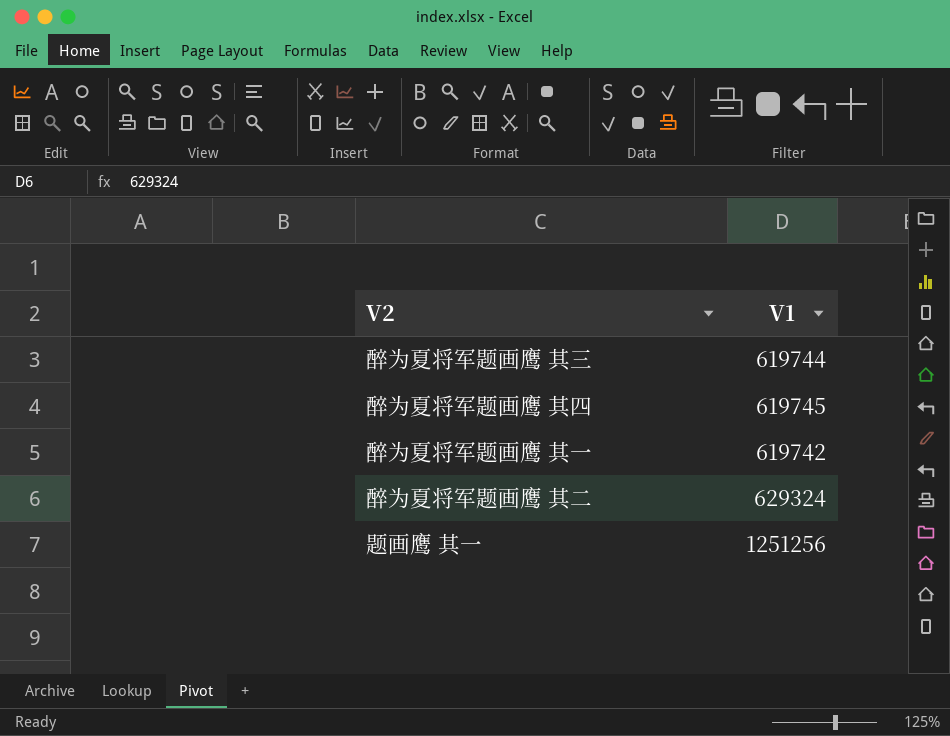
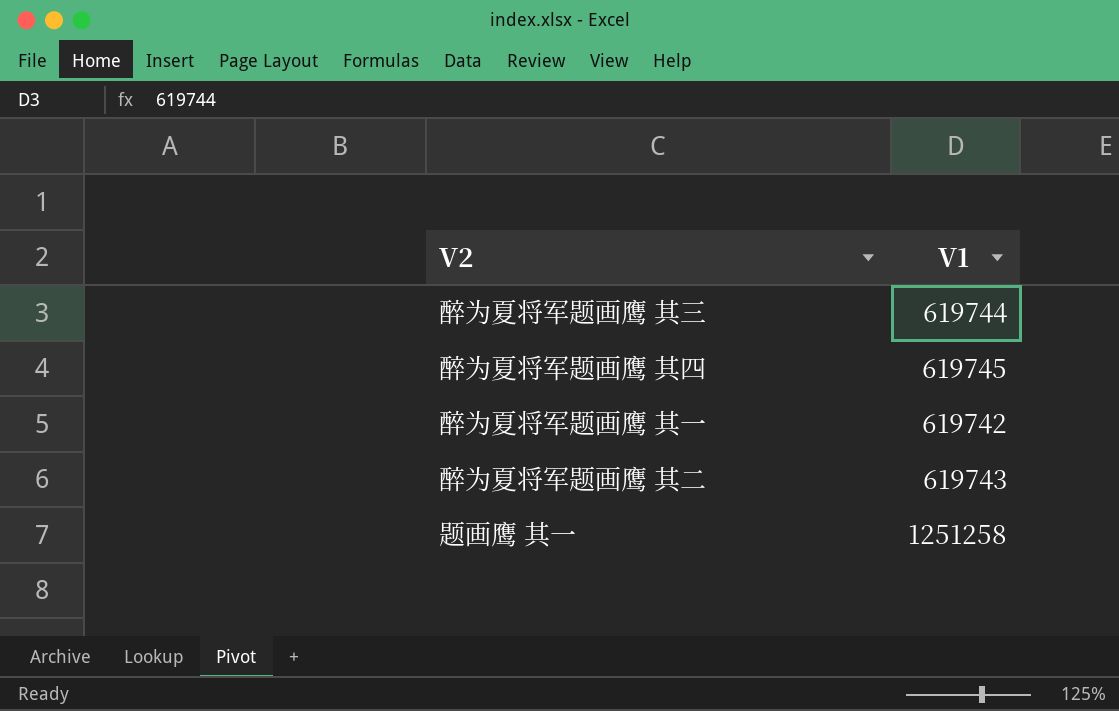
醉为夏将军题画鹰 其二 | V1: 629324 -> 619743
题画鹰 其一 | V1: 1251256 -> 1251258

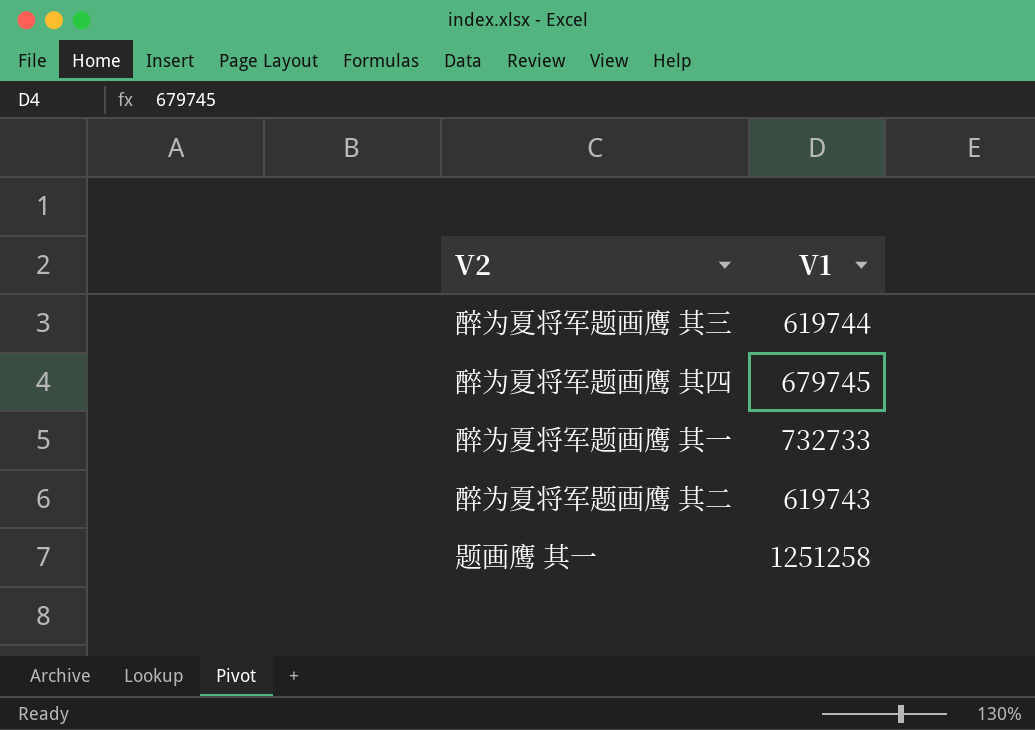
醉为夏将军题画鹰 其四 | V1: 619745 -> 679745
醉为夏将军题画鹰 其一 | V1: 619742 -> 732733

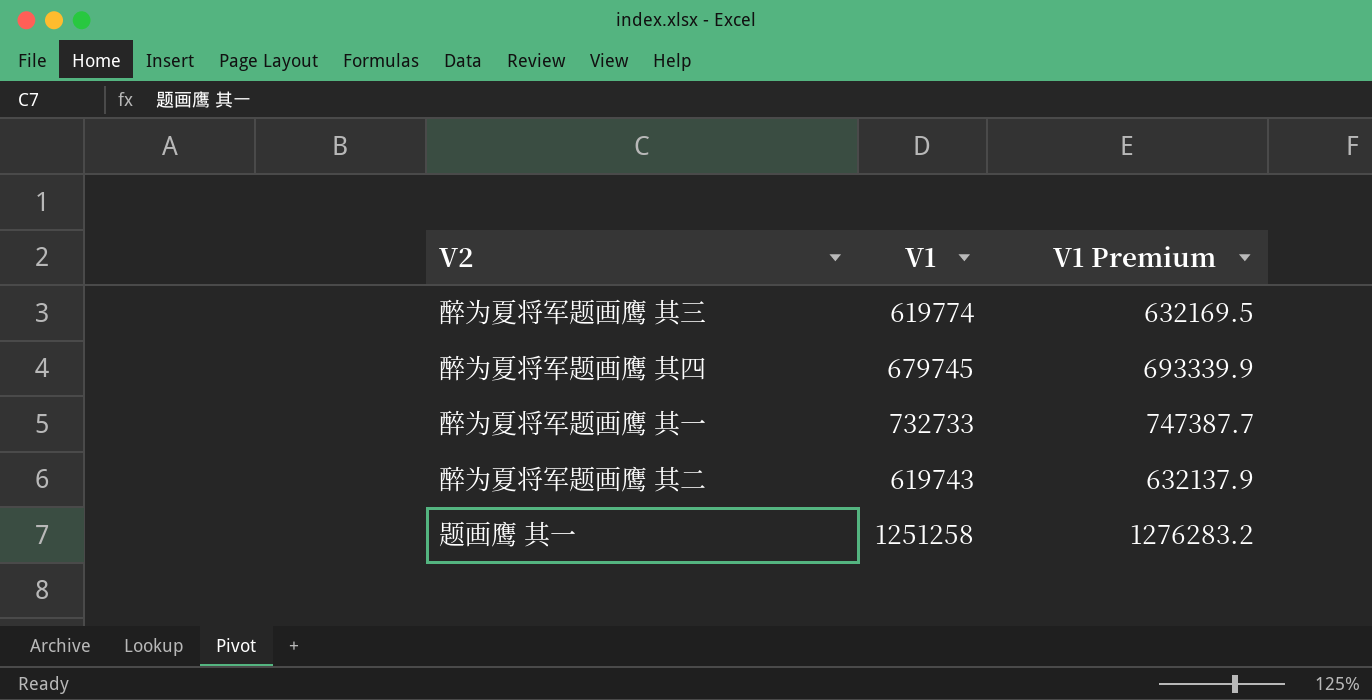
column V1 Premium | formula: none -> [V1] * 1.02
醉为夏将军题画鹰 其三 | V1: 619744 -> 619774

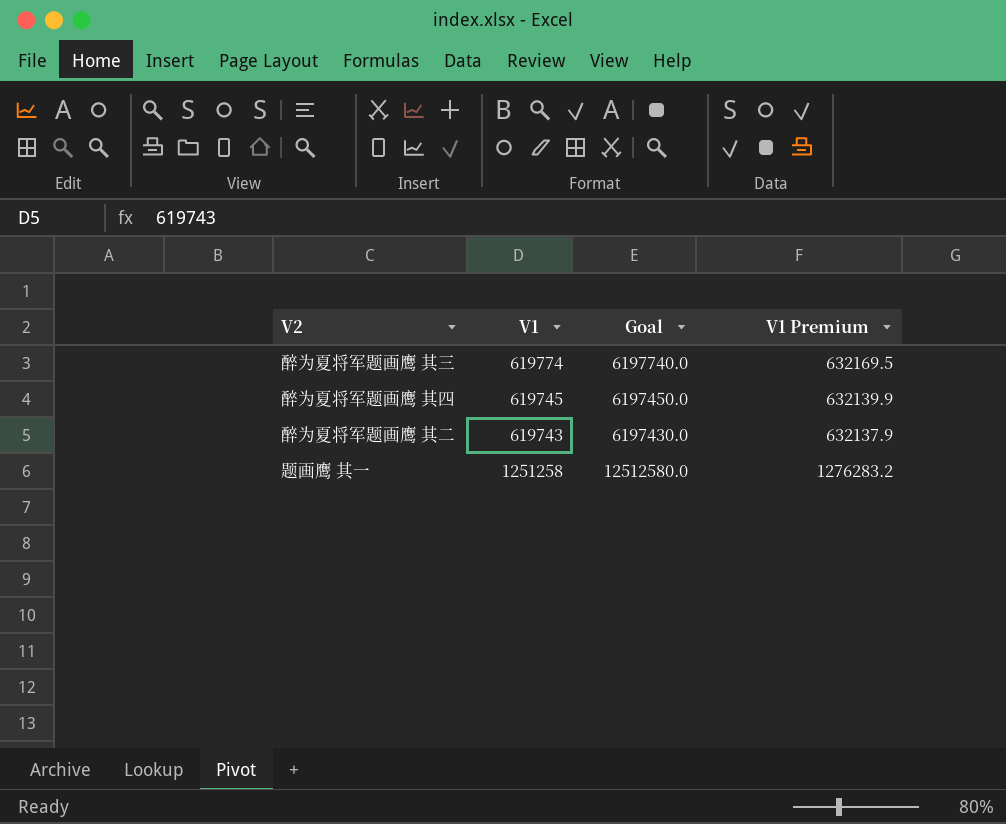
column Goal | formula: none -> [V1] * 10
row 醉为夏将军题画鹰 其一: 732733 | 747387.7 -> none
醉为夏将军题画鹰 其四 | V1: 679745 -> 619745
醉为夏将军题画鹰 其四 | V1 Premium: 693339.9 -> 632139.9

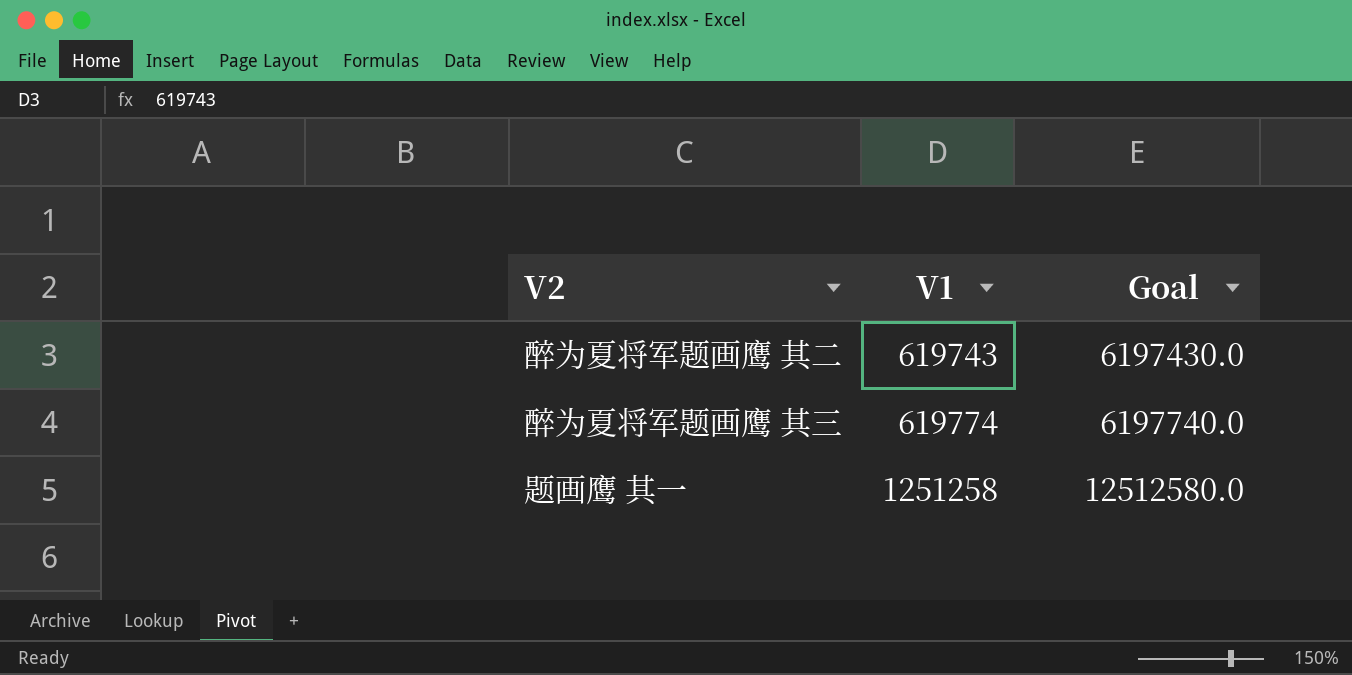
row order: none -> V1 ascending
column V1 Premium | formula: [V1] * 1.02 -> none
row 醉为夏将军题画鹰 其四: 619745 | 6197450.0 | 632139.9 -> none

